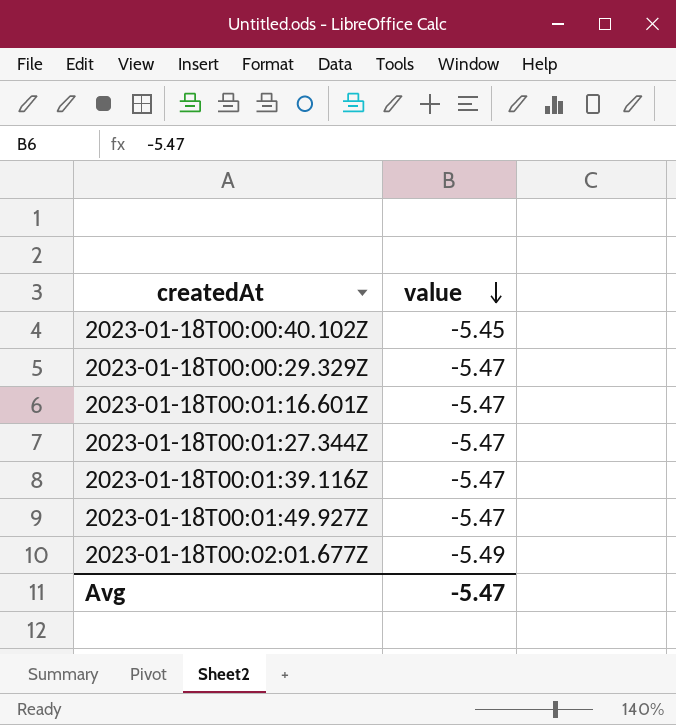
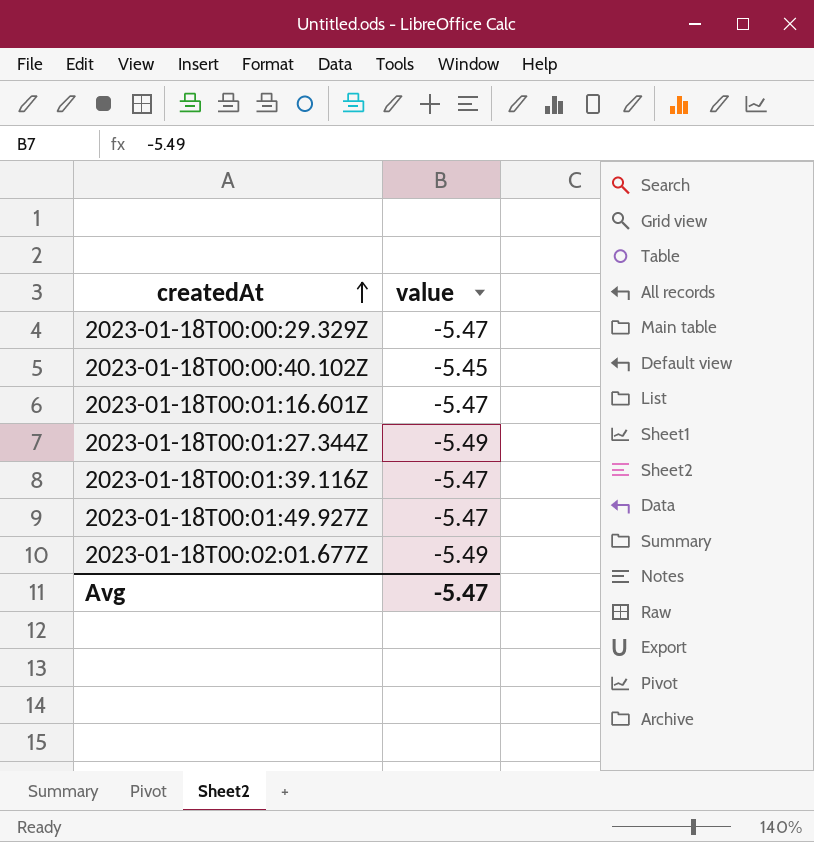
row order: value descending -> createdAt ascending
2023-01-18T00:01:27.344Z | value: -5.47 -> -5.49

